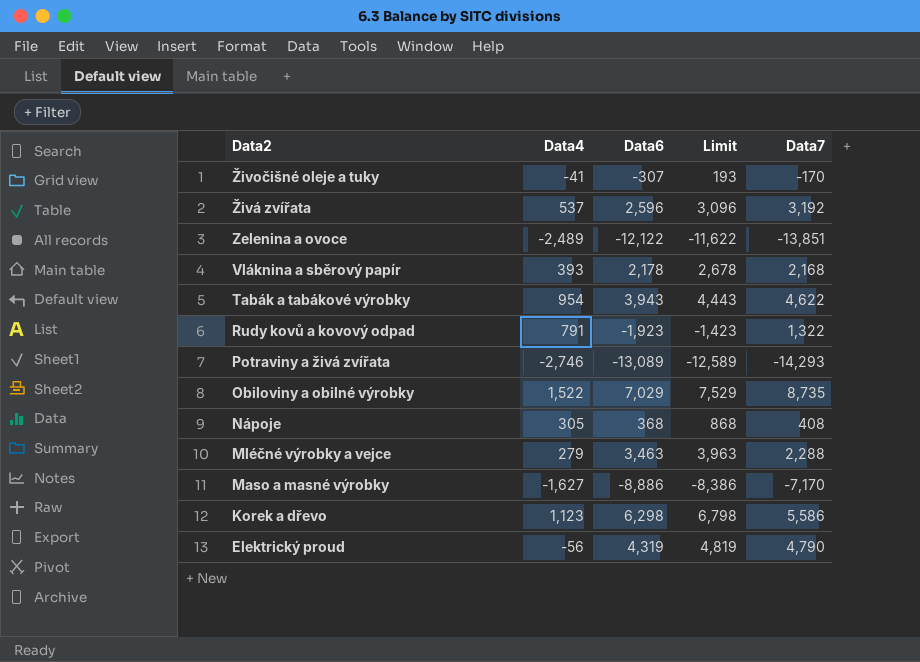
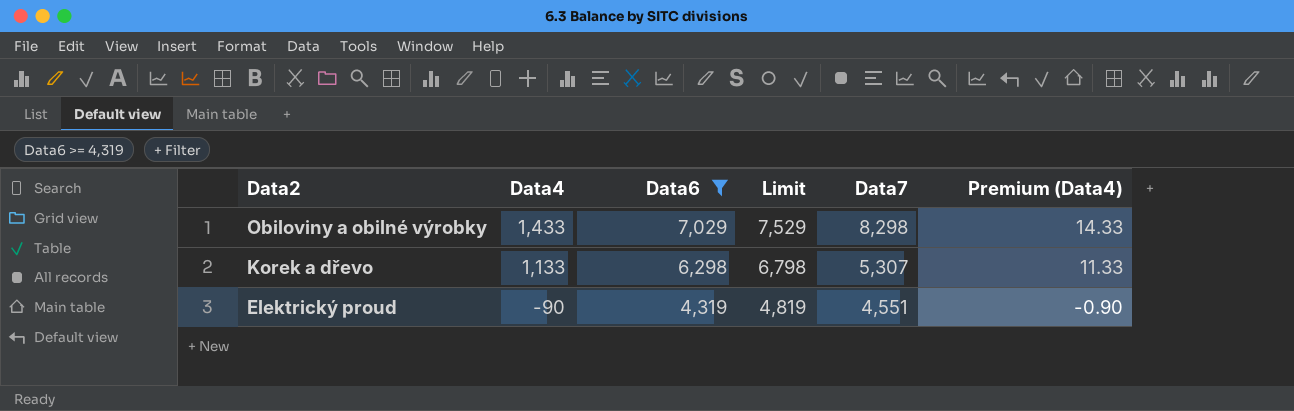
filter: none -> Data6 >= 4,319
column Premium (Data4) | formula: none -> [Data4] * 0.01
Obiloviny a obilné výrobky | Data4: 1,522 -> 1,433
Obiloviny a obilné výrobky | Data7: 8,735 -> 8,298
Korek a dřevo | Data4: 1,123 -> 1,133
Korek a dřevo | Data7: 5,586 -> 5,307
Elektrický proud | Data4: -56 -> -90
Elektrický proud | Data7: 4,790 -> 4,551

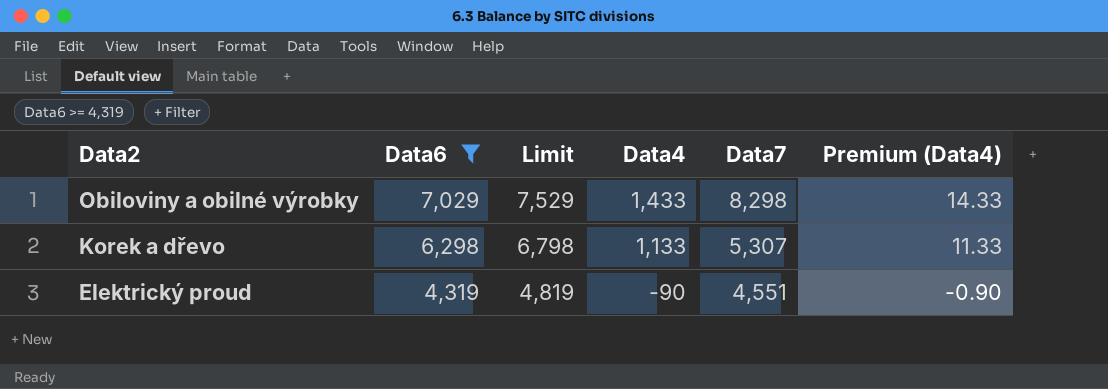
column Data4 | position: 2 -> 4

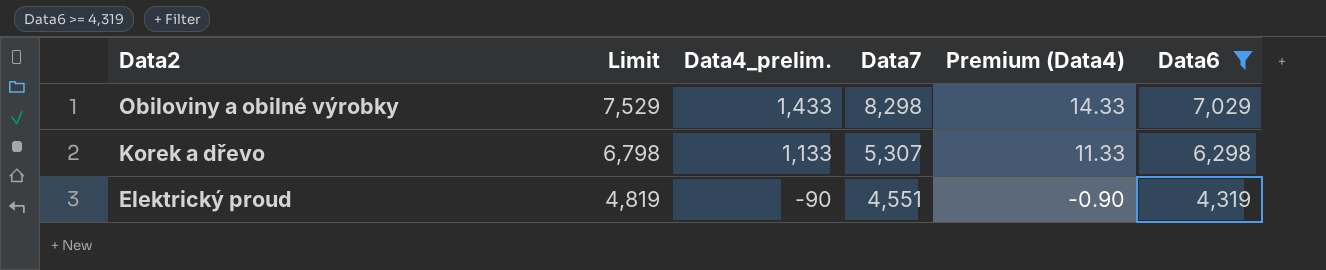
column name: Data4 -> Data4_prelim.
column Data6 | position: 2 -> 6

